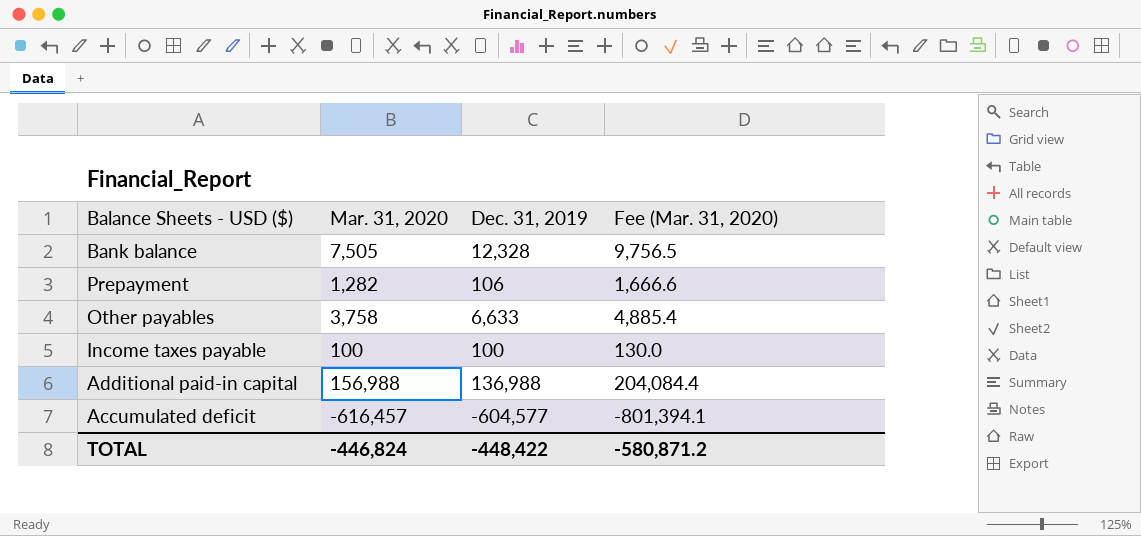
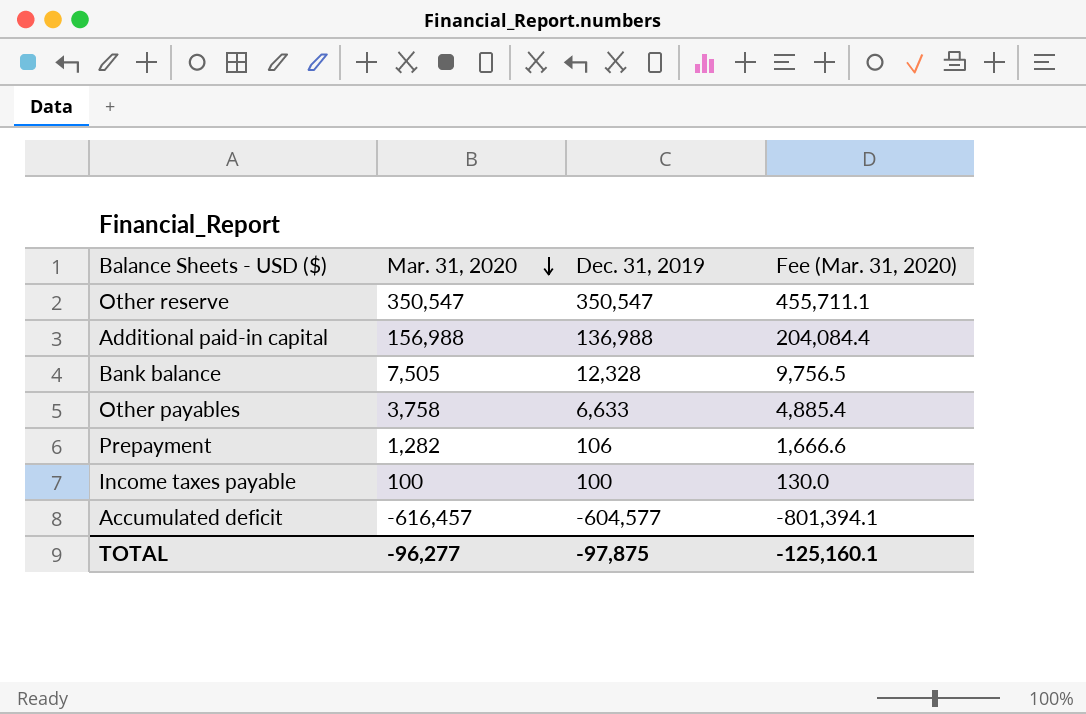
row order: none -> Mar. 31, 2020 descending
row Other reserve: none -> 350,547 | 350,547 | 455,711.1
TOTAL | Mar. 31, 2020: -446,824 -> -96,277
TOTAL | Dec. 31, 2019: -448,422 -> -97,875
TOTAL | Fee (Mar. 31, 2020): -580,871.2 -> -125,160.1

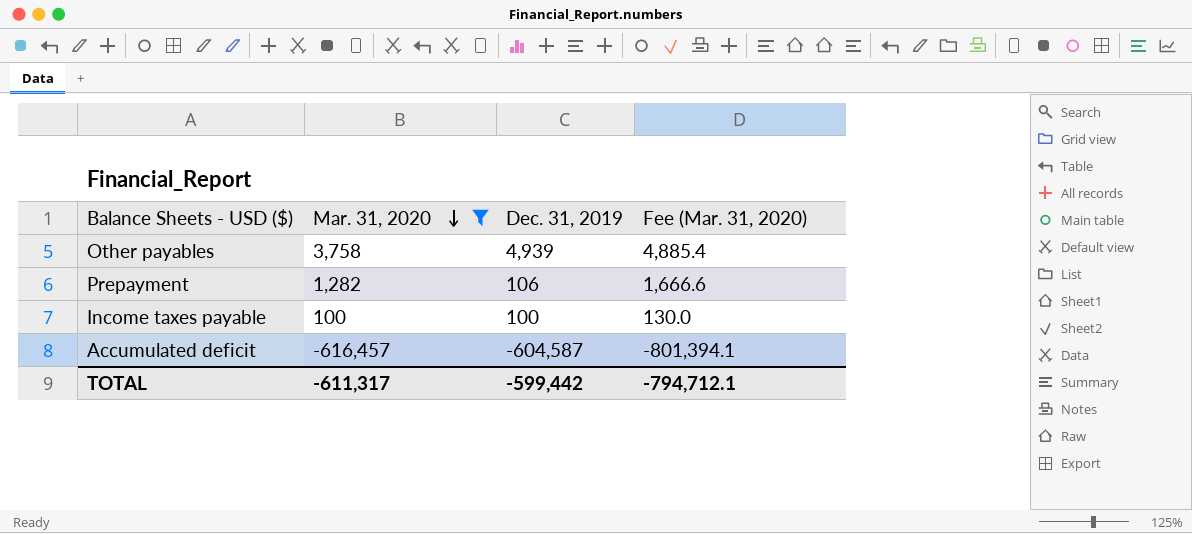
filter: none -> Mar. 31, 2020 <= 3,758
Other payables | Dec. 31, 2019: 6,633 -> 4,939
Accumulated deficit | Dec. 31, 2019: -604,577 -> -604,587
TOTAL | Mar. 31, 2020: -96,277 -> -611,317
TOTAL | Dec. 31, 2019: -97,875 -> -599,442
TOTAL | Fee (Mar. 31, 2020): -125,160.1 -> -794,712.1

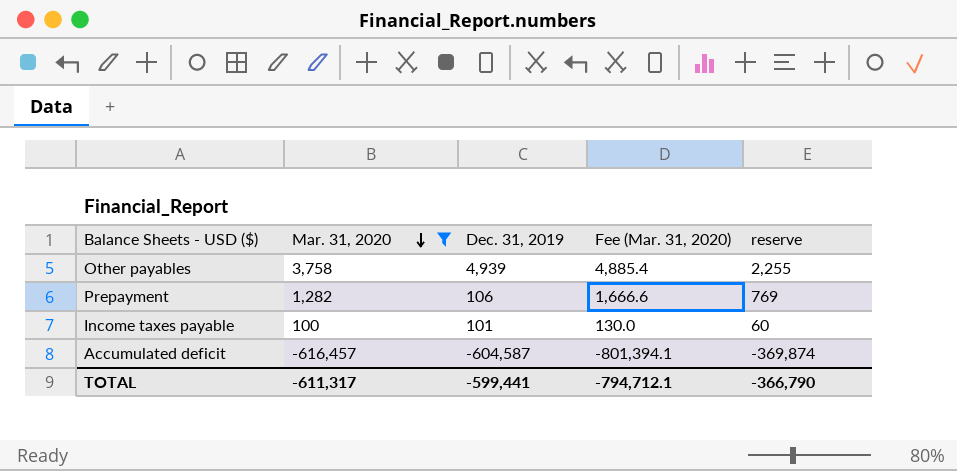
column reserve | formula: none -> [Mar. 31, 2020] * 0.6
Income taxes payable | Dec. 31, 2019: 100 -> 101
TOTAL | Dec. 31, 2019: -599,442 -> -599,441

